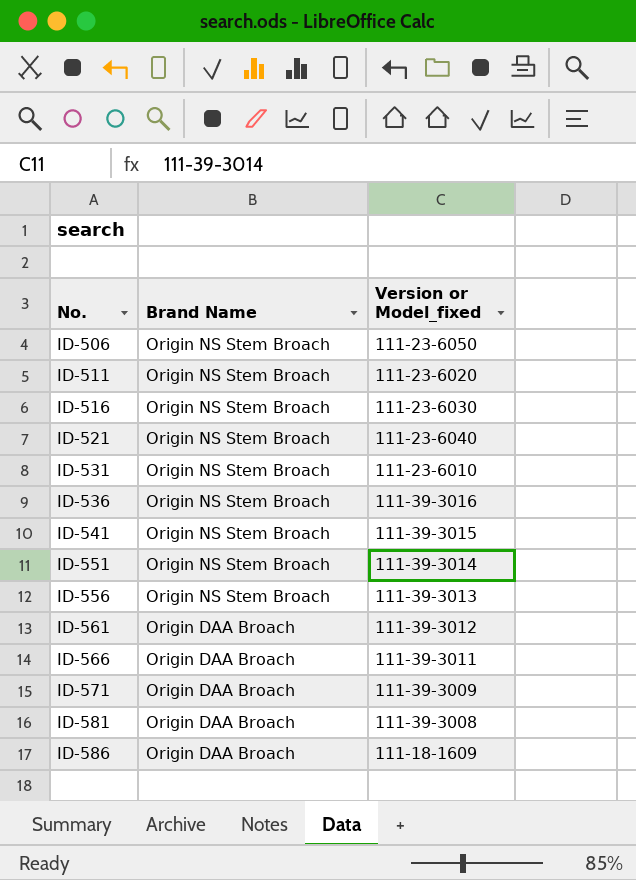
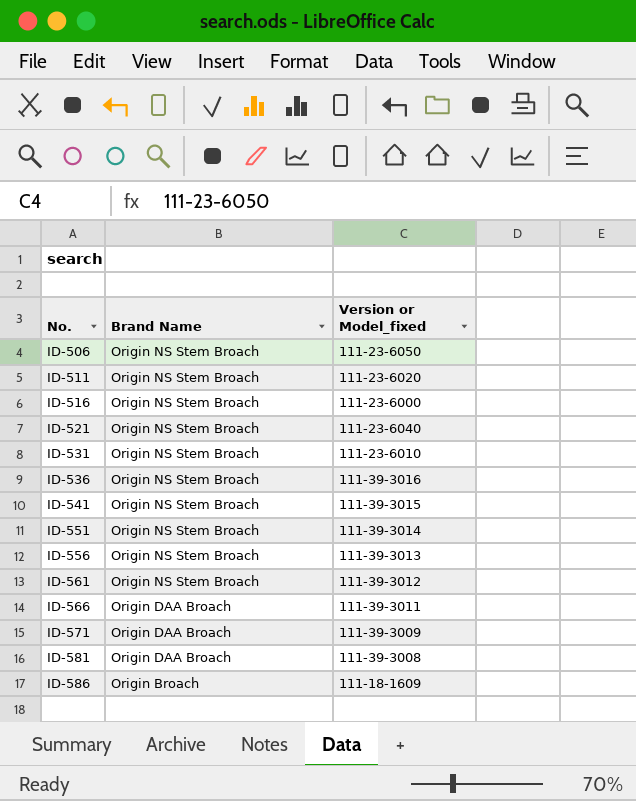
ID-516 | Version or Model_fixed: 111-23-6030 -> 111-23-6000
ID-561 | Brand Name: Origin DAA Broach -> Origin NS Stem Broach
ID-586 | Brand Name: Origin DAA Broach -> Origin Broach

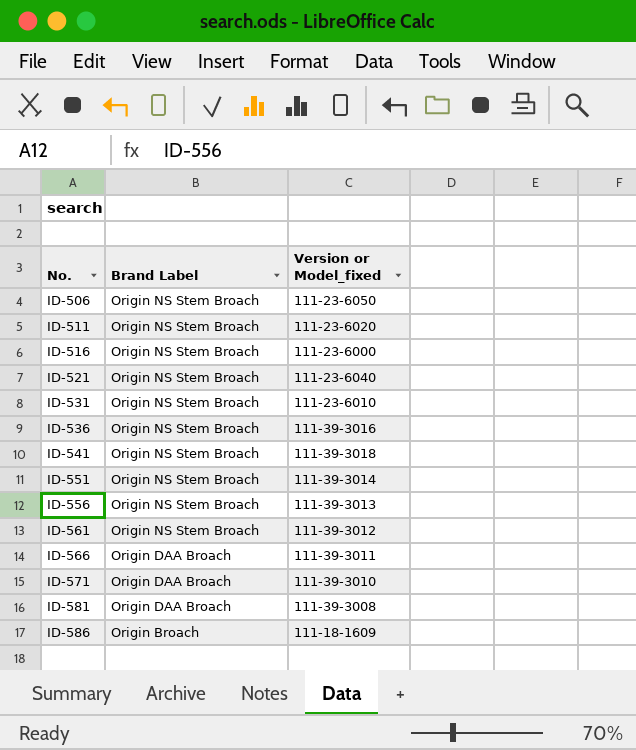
column name: Brand Name -> Brand Label
ID-541 | Version or Model_fixed: 111-39-3015 -> 111-39-3018
ID-571 | Version or Model_fixed: 111-39-3009 -> 111-39-3010

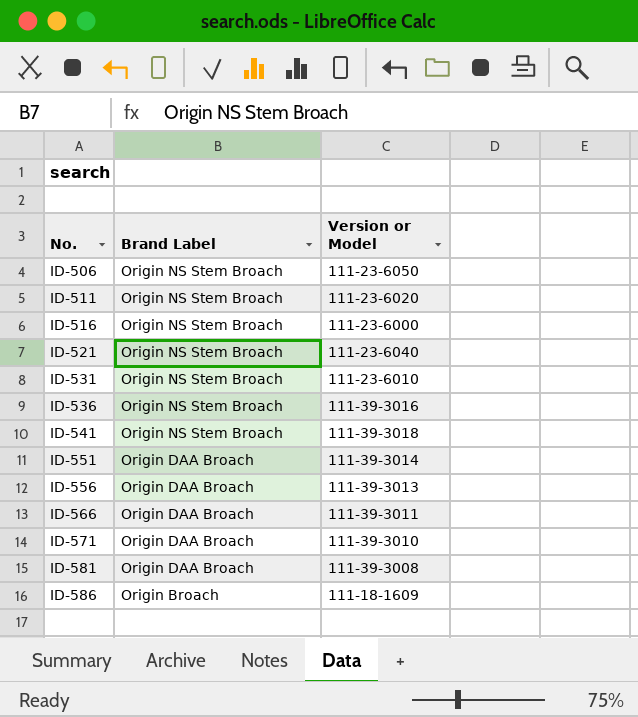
column name: Version or Model_fixed -> Version or Model
row ID-561: Origin NS Stem Broach | 111-39-3012 -> none
ID-551 | Brand Label: Origin NS Stem Broach -> Origin DAA Broach
ID-556 | Brand Label: Origin NS Stem Broach -> Origin DAA Broach

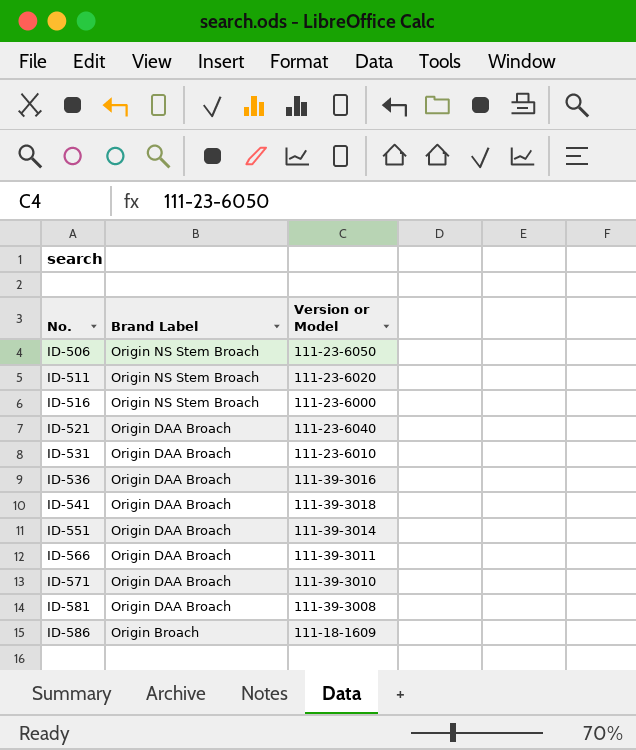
row ID-556: Origin DAA Broach | 111-39-3013 -> none
ID-521 | Brand Label: Origin NS Stem Broach -> Origin DAA Broach
ID-531 | Brand Label: Origin NS Stem Broach -> Origin DAA Broach
ID-536 | Brand Label: Origin NS Stem Broach -> Origin DAA Broach
ID-541 | Brand Label: Origin NS Stem Broach -> Origin DAA Broach

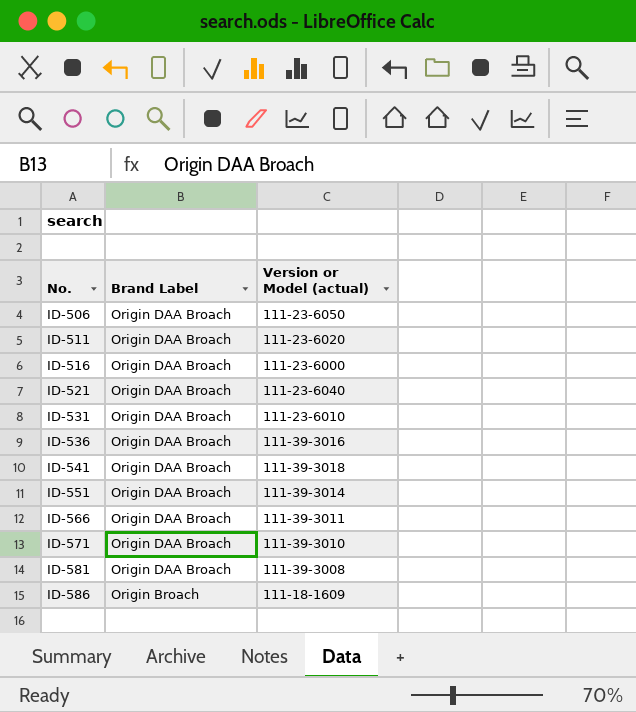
column name: Version or Model -> Version or Model (actual)
ID-506 | Brand Label: Origin NS Stem Broach -> Origin DAA Broach
ID-511 | Brand Label: Origin NS Stem Broach -> Origin DAA Broach
ID-516 | Brand Label: Origin NS Stem Broach -> Origin DAA Broach

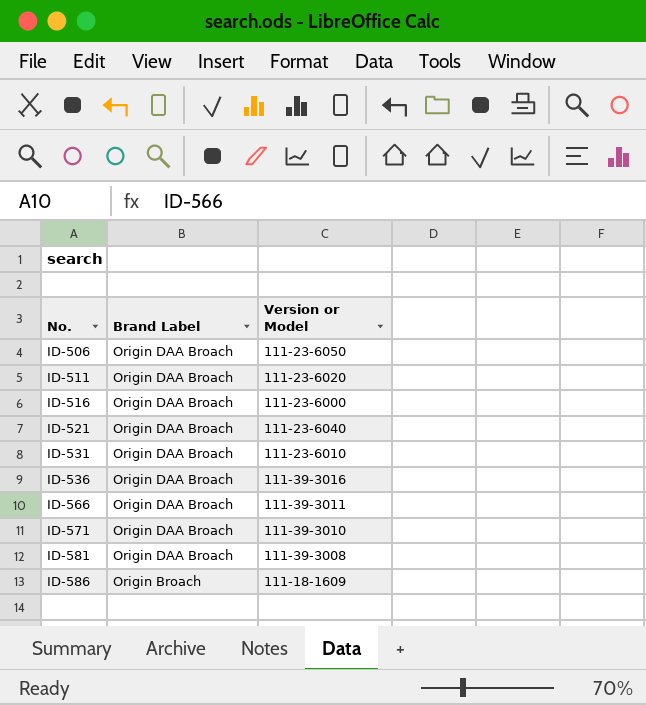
column name: Version or Model (actual) -> Version or Model
row ID-541: Origin DAA Broach | 111-39-3018 -> none
row ID-551: Origin DAA Broach | 111-39-3014 -> none

